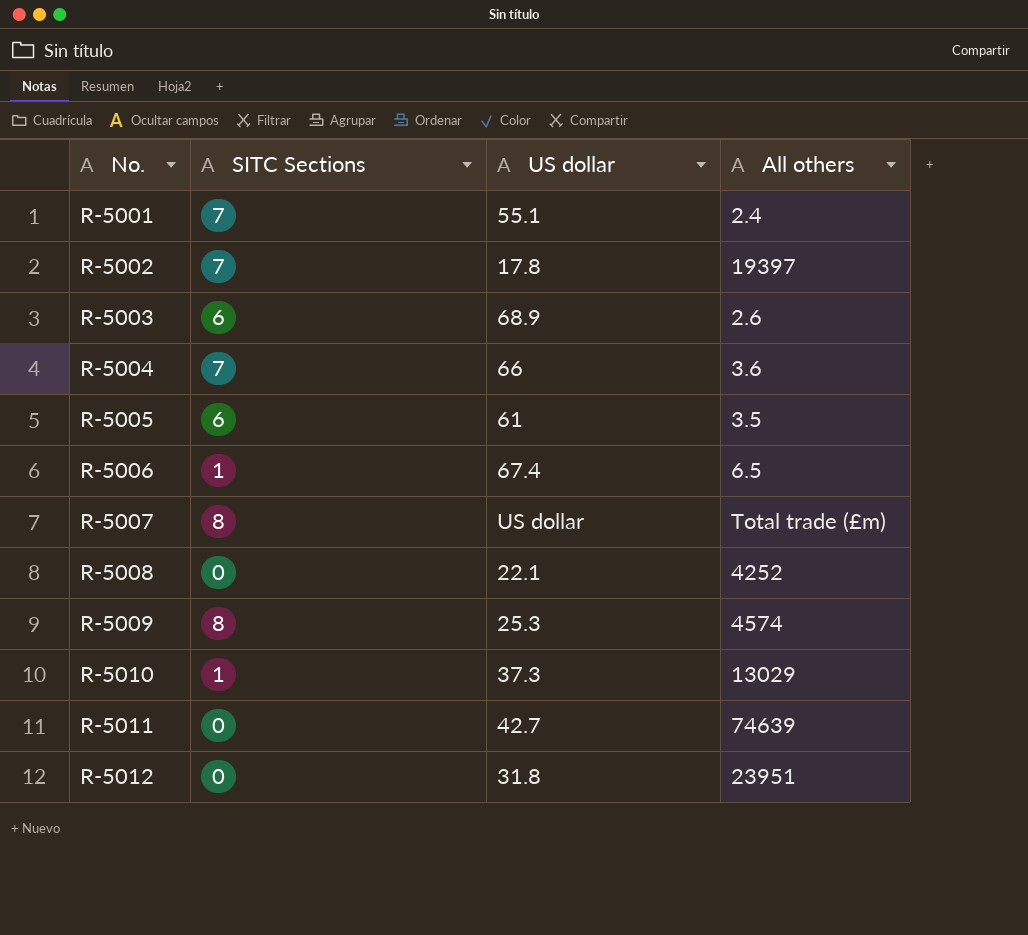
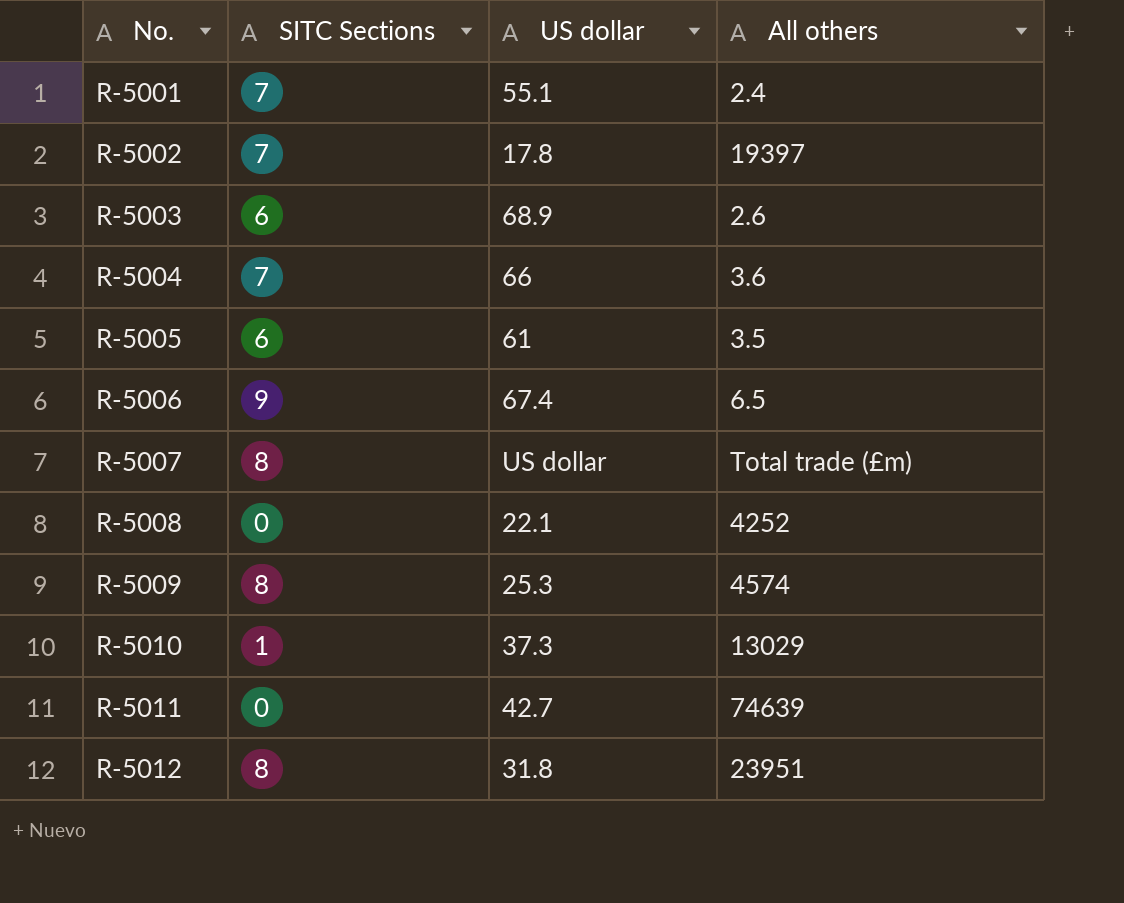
R-5006 | SITC Sections: 1 -> 9
R-5012 | SITC Sections: 0 -> 8

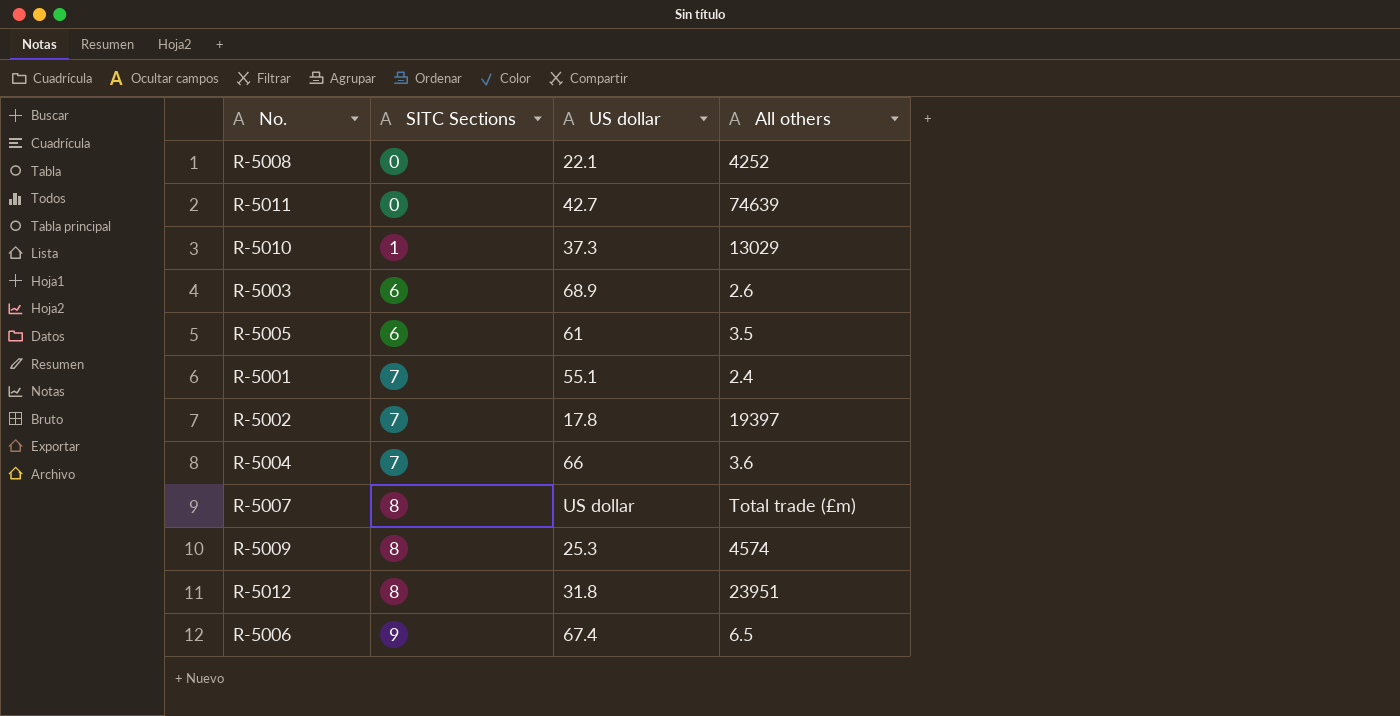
row order: No. ascending -> SITC Sections ascending

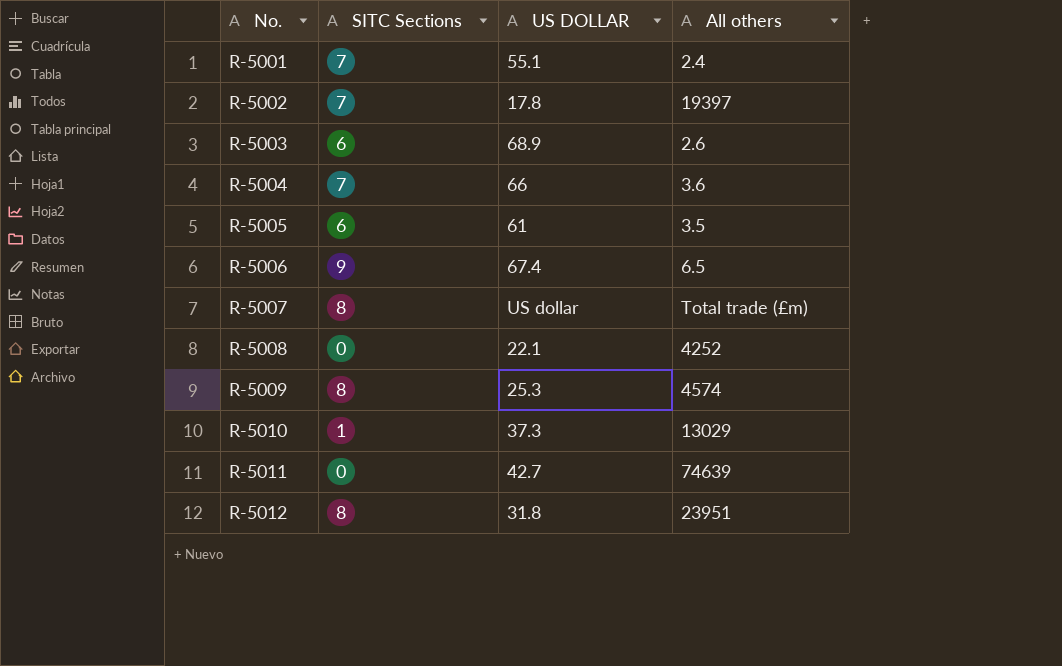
row order: SITC Sections ascending -> No. ascending
column name: US dollar -> US DOLLAR

